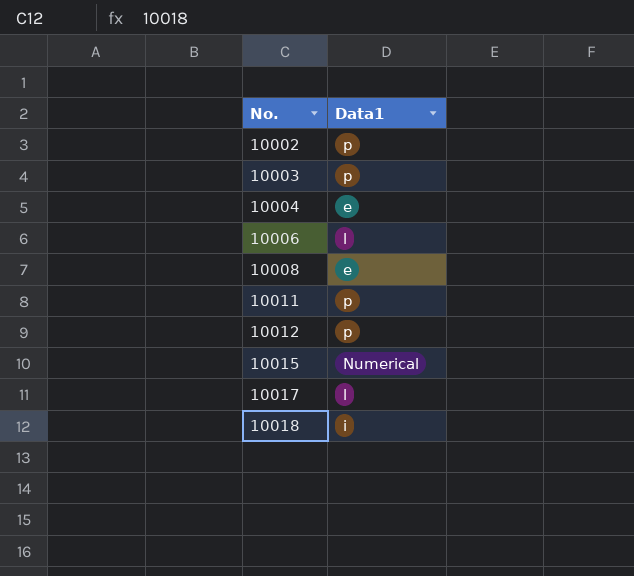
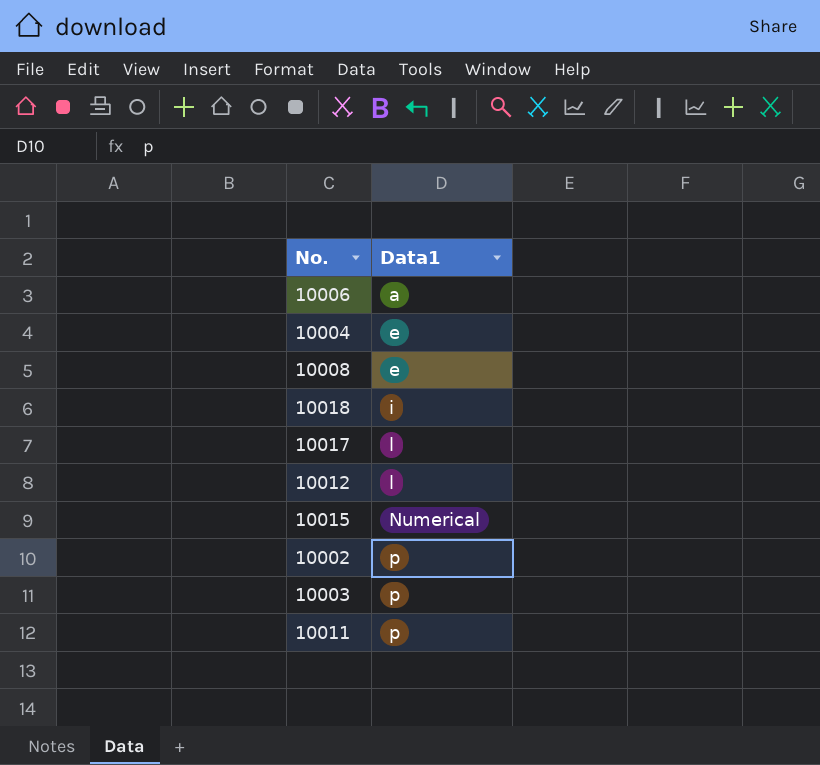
row order: No. ascending -> Data1 ascending
10006 | Data1: l -> a
10012 | Data1: p -> l

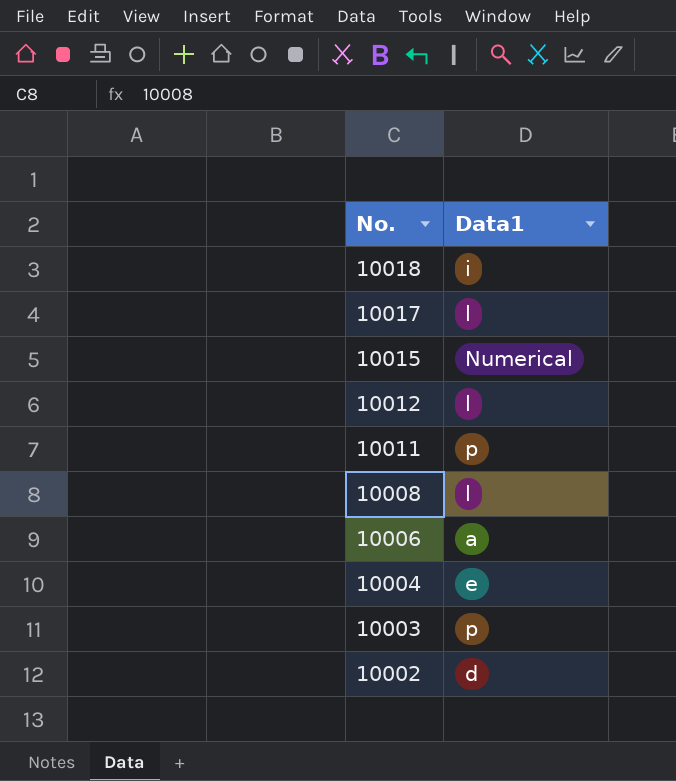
row order: Data1 ascending -> No. descending
10008 | Data1: e -> l
10002 | Data1: p -> d

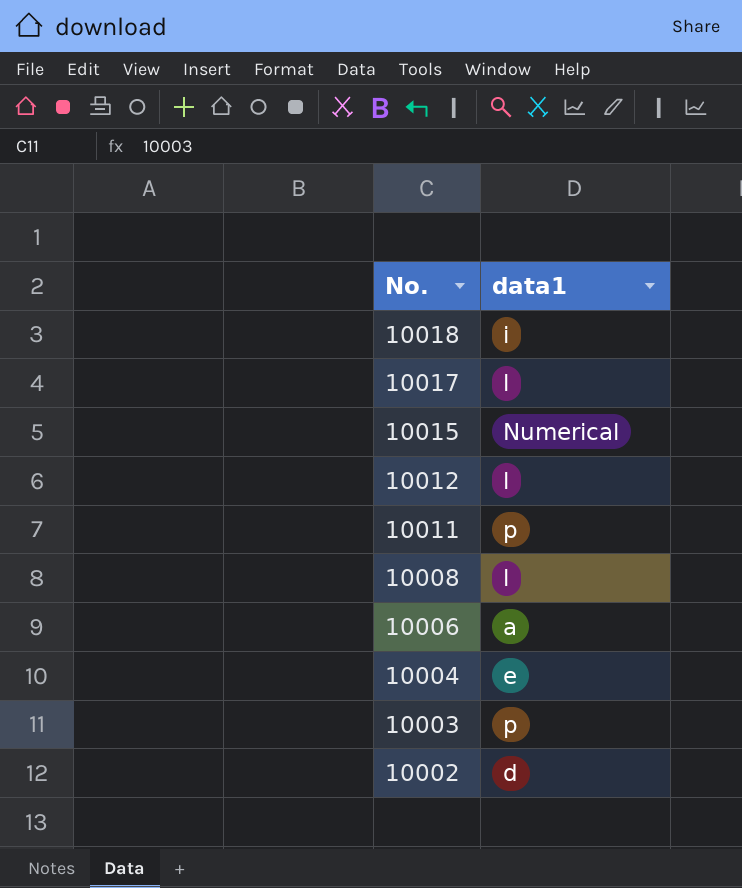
column name: Data1 -> data1

